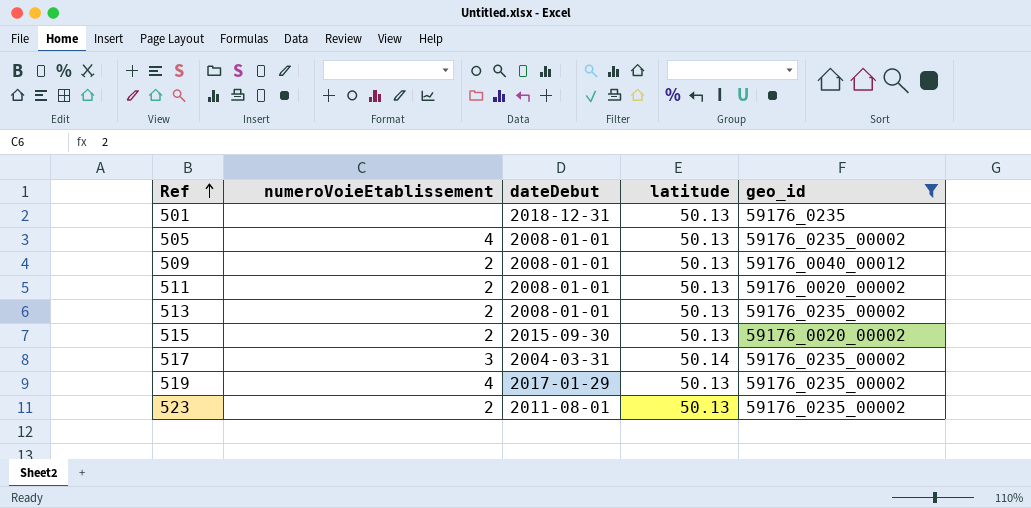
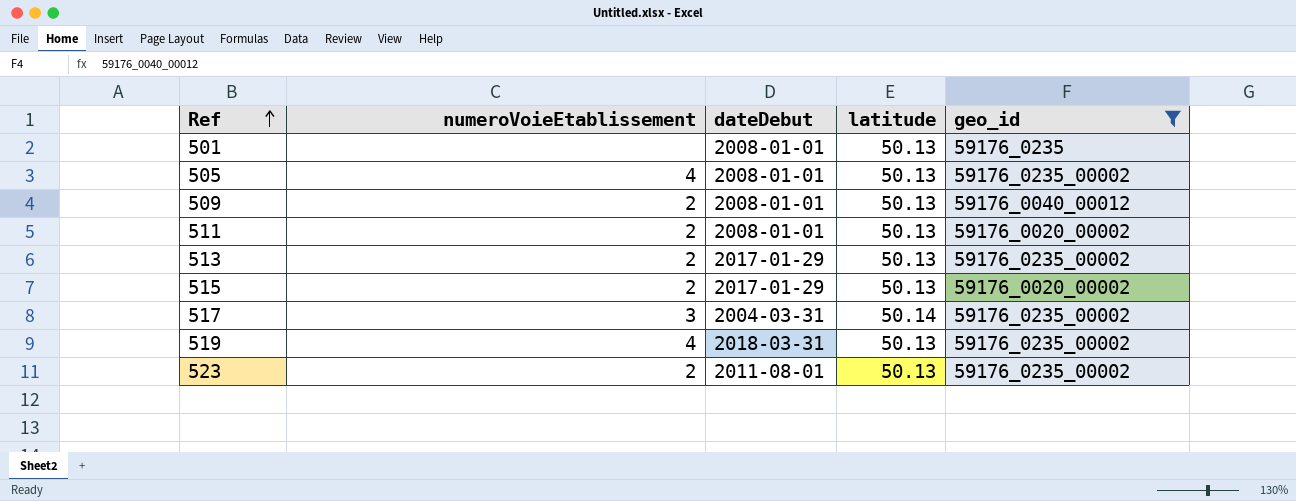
501 | dateDebut: 2018-12-31 -> 2008-01-01
513 | dateDebut: 2008-01-01 -> 2017-01-29
515 | dateDebut: 2015-09-30 -> 2017-01-29
519 | dateDebut: 2017-01-29 -> 2018-03-31

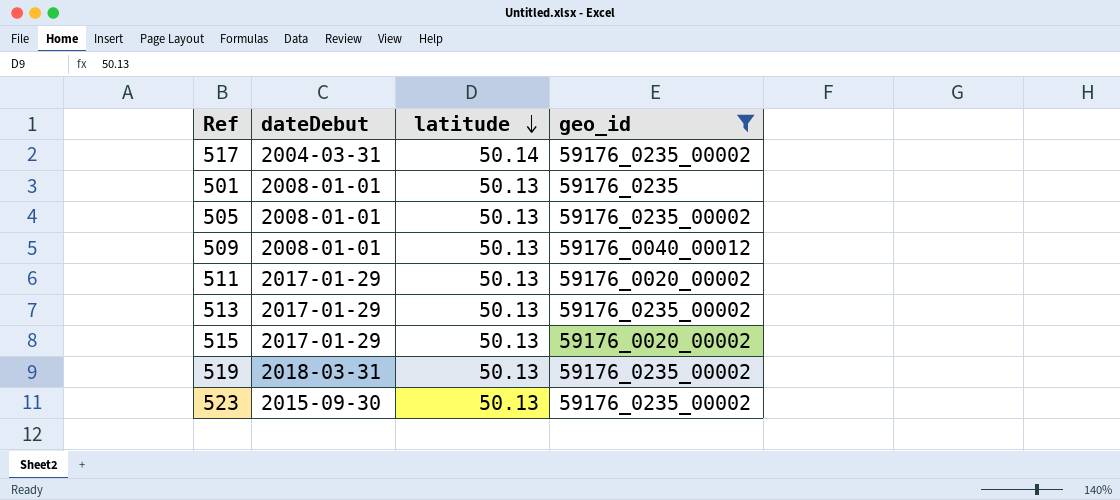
row order: Ref ascending -> latitude descending
column numeroVoieEtablissement | position: 2 -> none
511 | dateDebut: 2008-01-01 -> 2017-01-29
523 | dateDebut: 2011-08-01 -> 2015-09-30

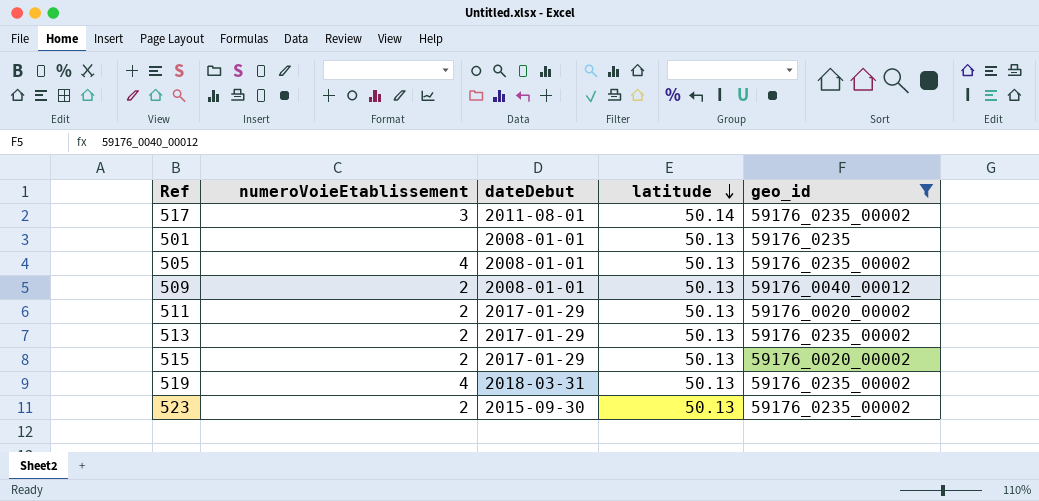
column numeroVoieEtablissement | position: none -> 2
517 | dateDebut: 2004-03-31 -> 2011-08-01

